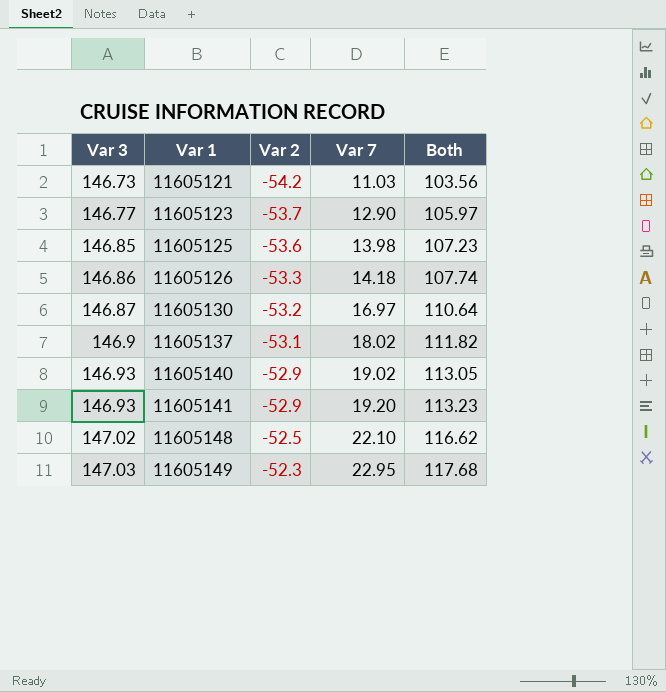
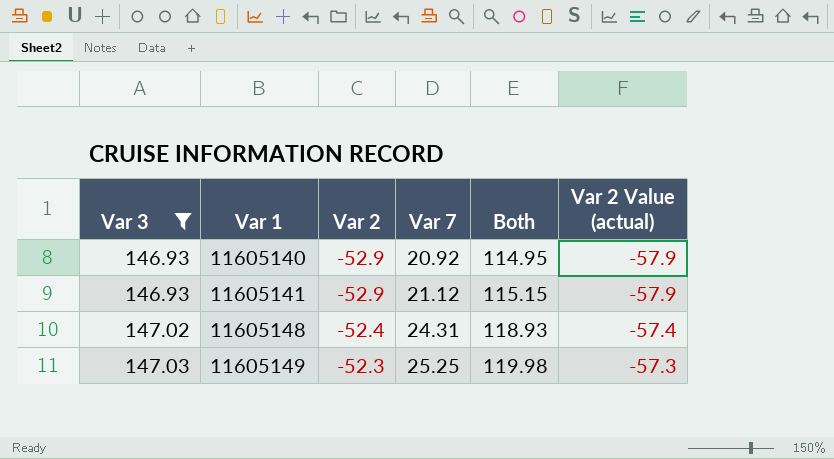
filter: none -> Var 3 >= 146.93
column Var 2 Value (actual) | formula: none -> [Var 2] - 5
11605140 | Var 7: 19.02 -> 20.92
11605140 | Both: 113.05 -> 114.95
11605141 | Var 7: 19.20 -> 21.12
11605141 | Both: 113.23 -> 115.15
11605148 | Var 2: -52.5 -> -52.4
11605148 | Var 7: 22.10 -> 24.31
11605148 | Both: 116.62 -> 118.93
11605149 | Var 7: 22.95 -> 25.25
11605149 | Both: 117.68 -> 119.98

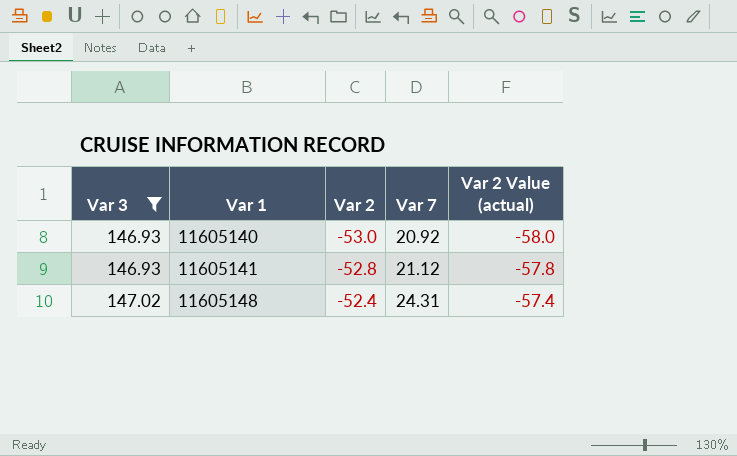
column Both | formula: [Var 3] + [Var 2] + [Var 7] -> none
row 11605149: 147.03 | -52.3 | 25.25 | 119.98 | -57.3 -> none
11605140 | Var 2: -52.9 -> -53.0
11605140 | Var 2 Value (actual): -57.9 -> -58.0
11605141 | Var 2: -52.9 -> -52.8
11605141 | Var 2 Value (actual): -57.9 -> -57.8

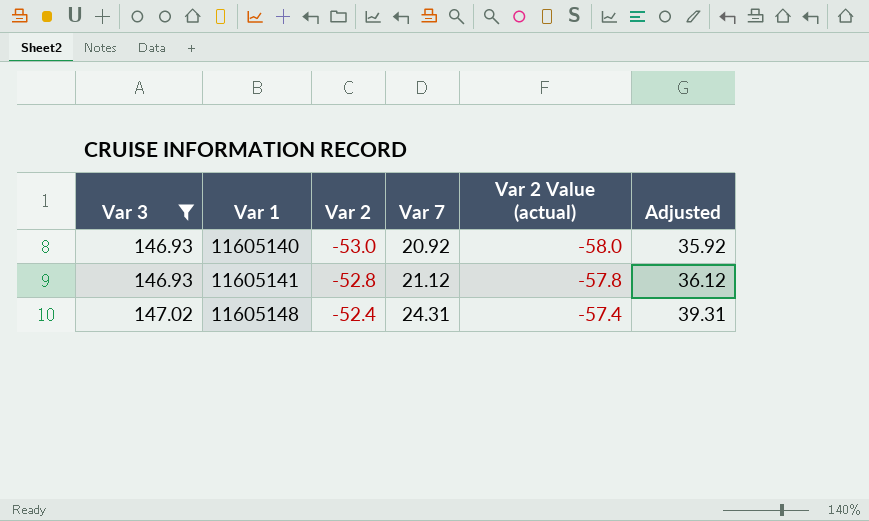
column Adjusted | formula: none -> [Var 7] + 15

